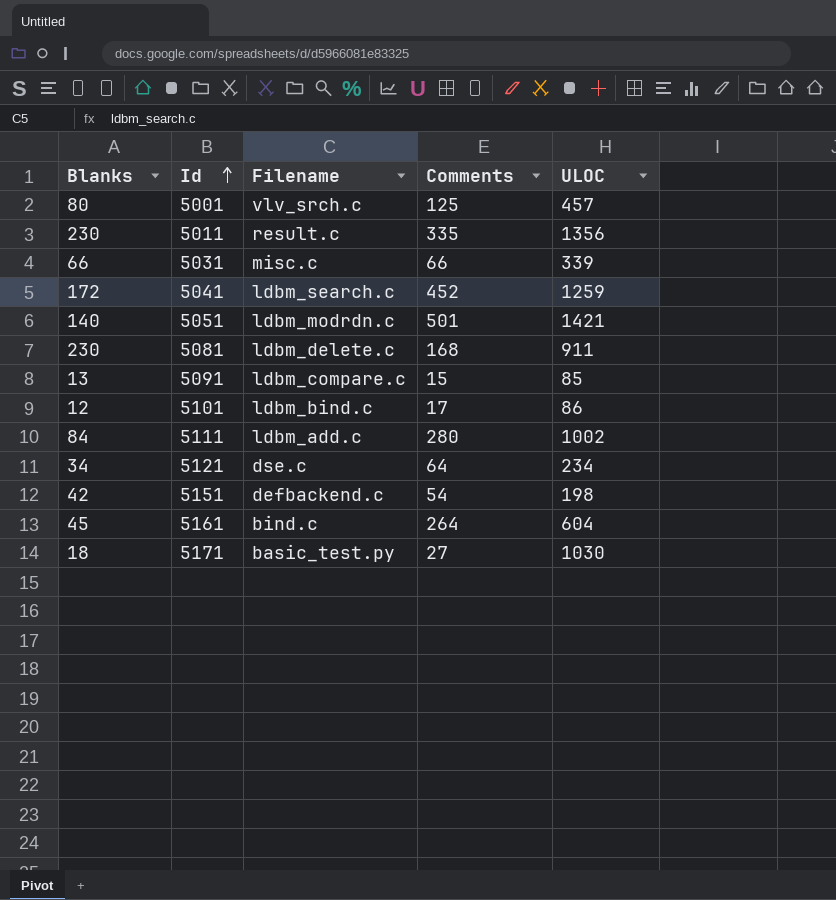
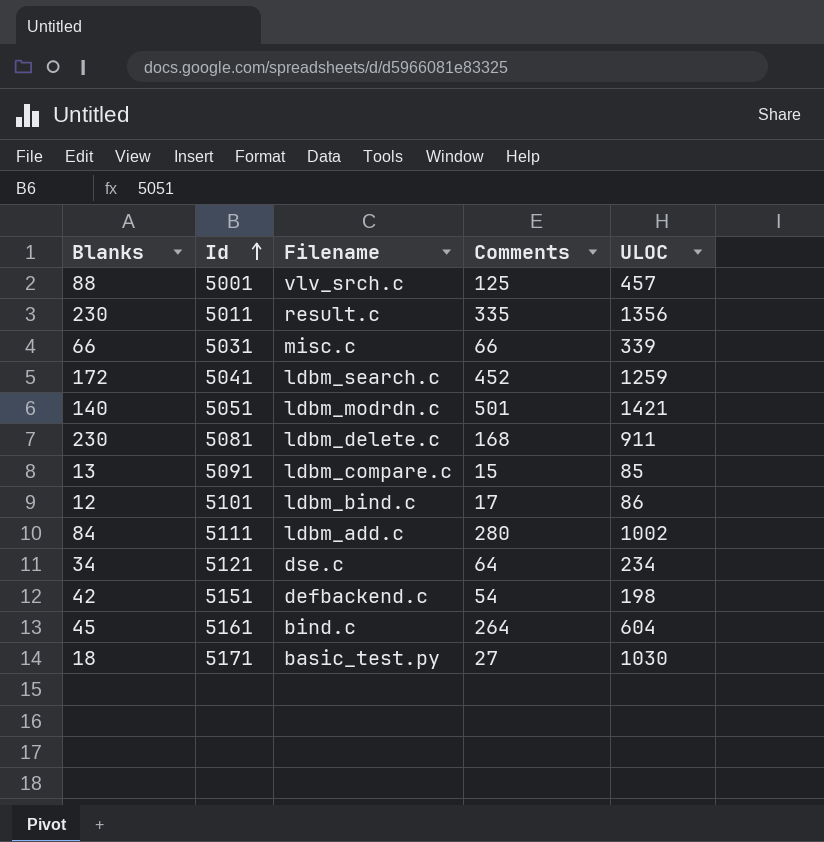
5001 | Blanks: 80 -> 88

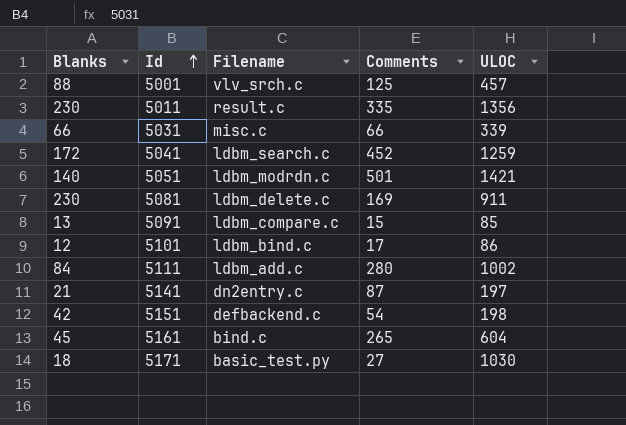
row 5121: 34 | dse.c | 64 | 234 -> none
5081 | Comments: 168 -> 169
row 5141: none -> 21 | dn2entry.c | 87 | 197
5161 | Comments: 264 -> 265

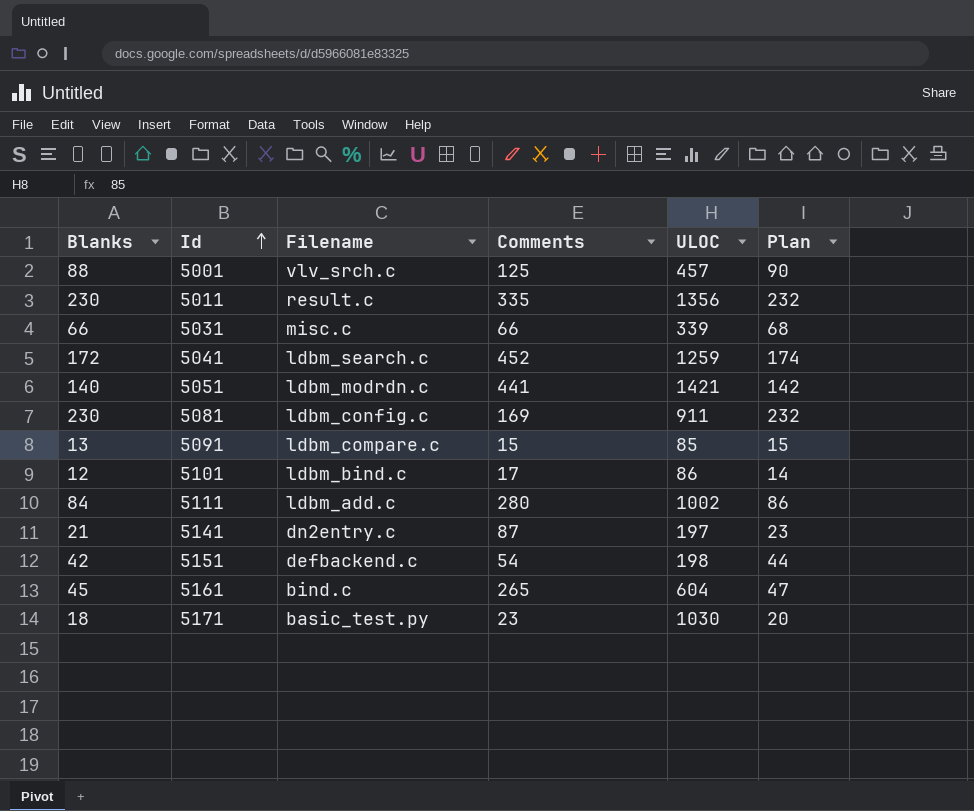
column Plan | formula: none -> [Blanks] + 2
5051 | Comments: 501 -> 441
5081 | Filename: ldbm_delete.c -> ldbm_config.c
5171 | Comments: 27 -> 23

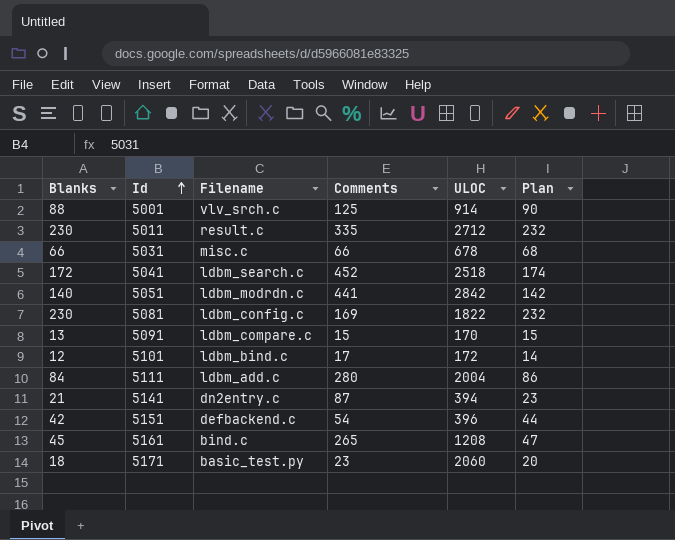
5001 | ULOC: 457 -> 914
5011 | ULOC: 1356 -> 2712
5031 | ULOC: 339 -> 678
5041 | ULOC: 1259 -> 2518
5051 | ULOC: 1421 -> 2842
5081 | ULOC: 911 -> 1822
5091 | ULOC: 85 -> 170
5101 | ULOC: 86 -> 172
5111 | ULOC: 1002 -> 2004
5141 | ULOC: 197 -> 394
5151 | ULOC: 198 -> 396
5161 | ULOC: 604 -> 1208
5171 | ULOC: 1030 -> 2060

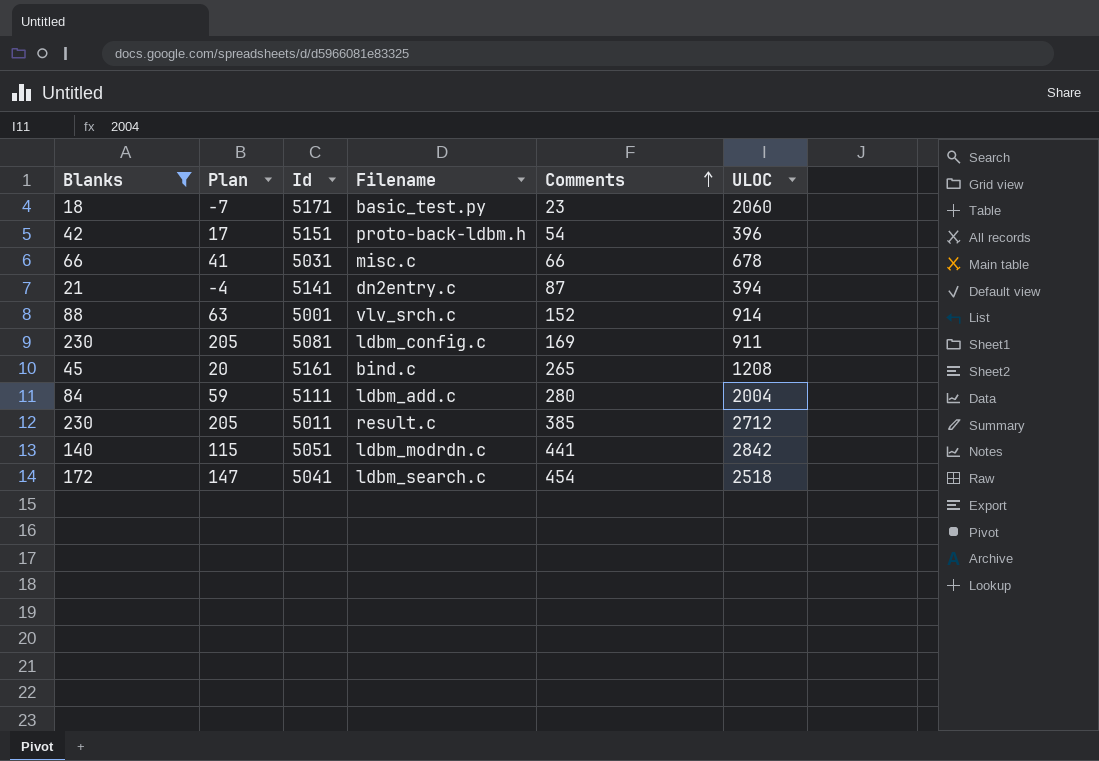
filter: none -> Blanks >= 18
row order: Id ascending -> Comments ascending
column Plan | formula: [Blanks] + 2 -> [Blanks] - 25
column Plan | position: 6 -> 2
5151 | Filename: defbackend.c -> proto-back-ldbm.h
5001 | Comments: 125 -> 152
5081 | ULOC: 1822 -> 911
5011 | Comments: 335 -> 385
5041 | Comments: 452 -> 454

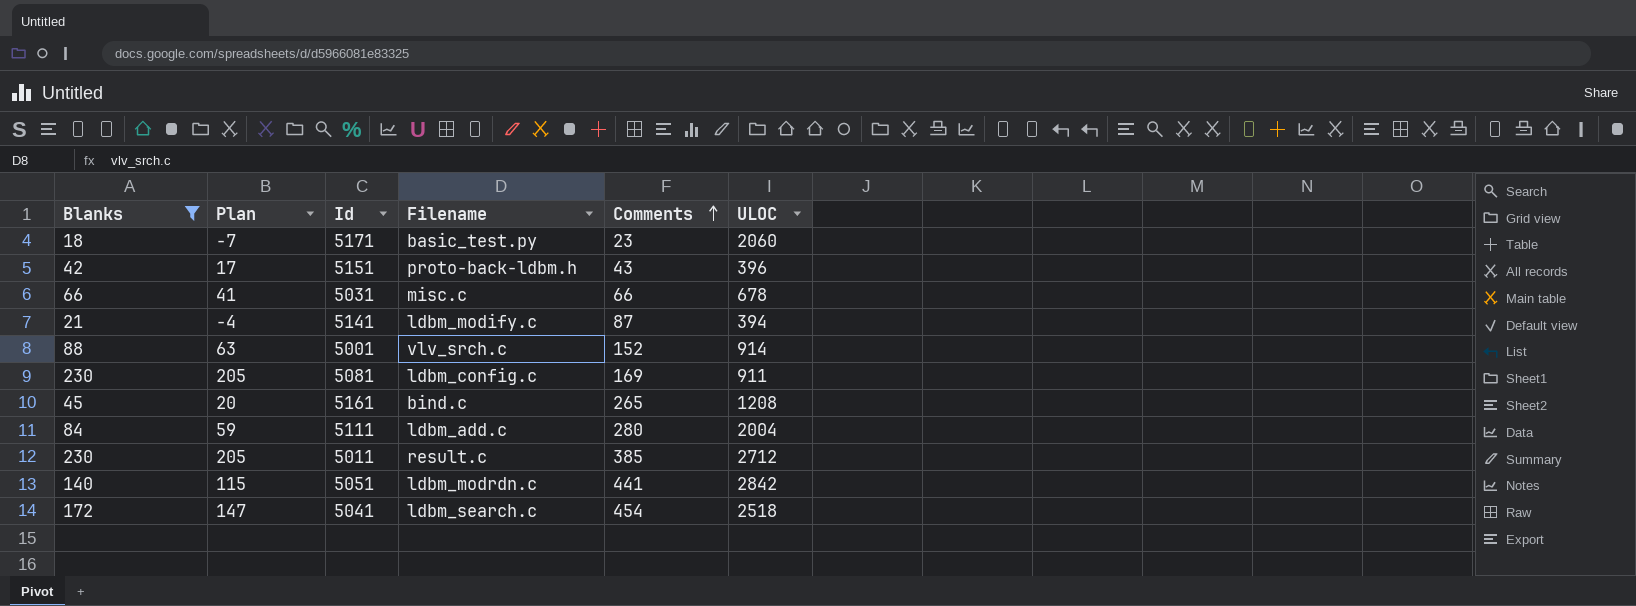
5151 | Comments: 54 -> 43
5141 | Filename: dn2entry.c -> ldbm_modify.c

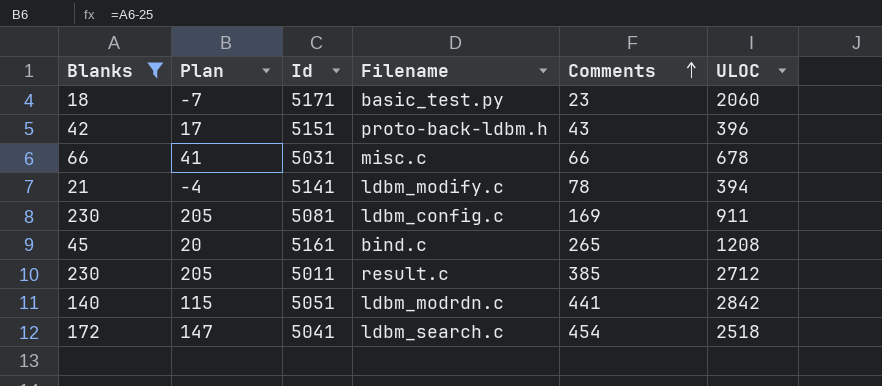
row 5001: 88 | 63 | vlv_srch.c | 152 | 914 -> none
row 5111: 84 | 59 | ldbm_add.c | 280 | 2004 -> none
5141 | Comments: 87 -> 78

